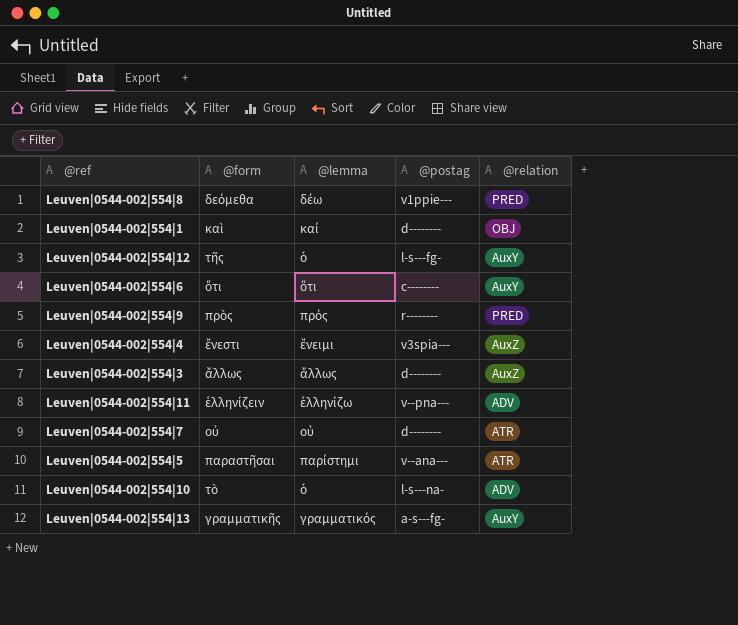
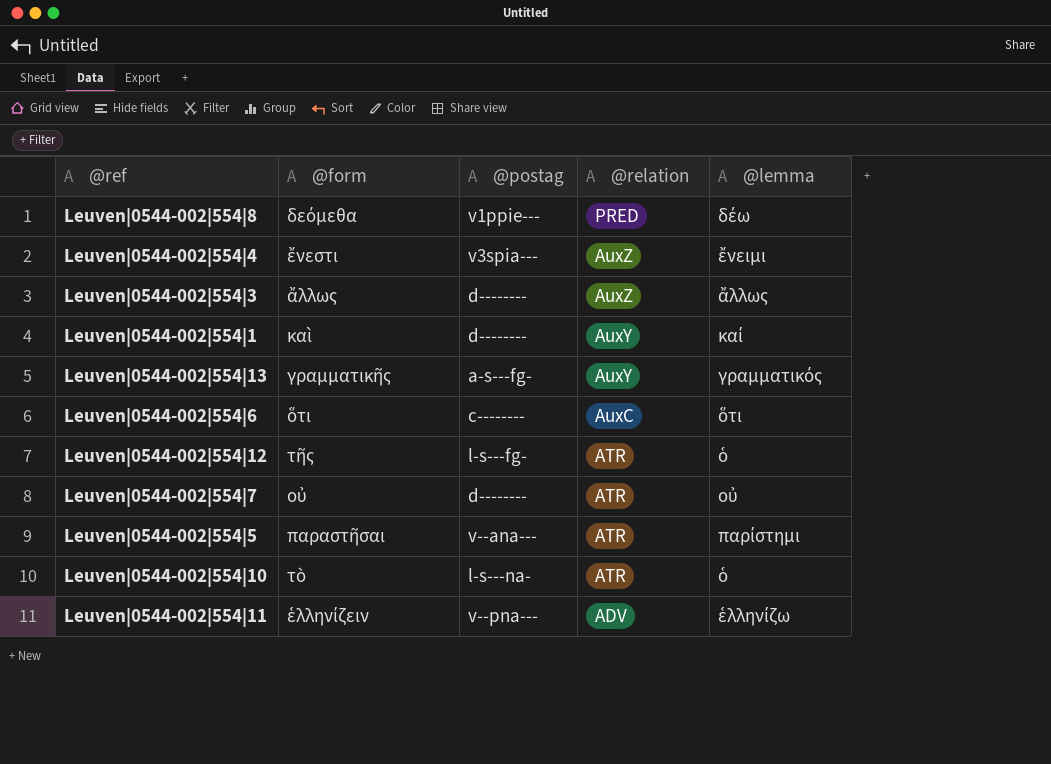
row order: none -> @relation descending
column @lemma | position: 3 -> 5
row Leuven|0544-002|554|9: πρὸς | πρός | r-------- | PRED -> none
Leuven|0544-002|554|1 | @relation: OBJ -> AuxY
Leuven|0544-002|554|6 | @relation: AuxY -> AuxC
Leuven|0544-002|554|12 | @relation: AuxY -> ATR
Leuven|0544-002|554|10 | @relation: ADV -> ATR

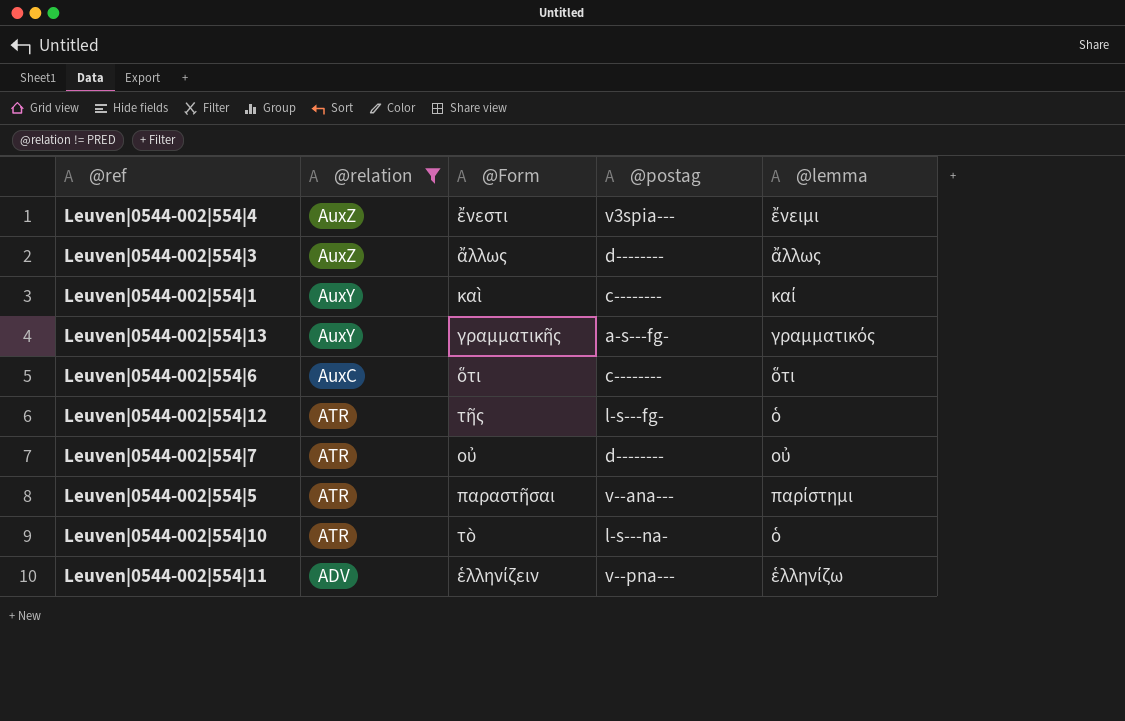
filter: none -> @relation != PRED
column @relation | position: 4 -> 2
column name: @form -> @Form
Leuven|0544-002|554|1 | @postag: d-------- -> c--------

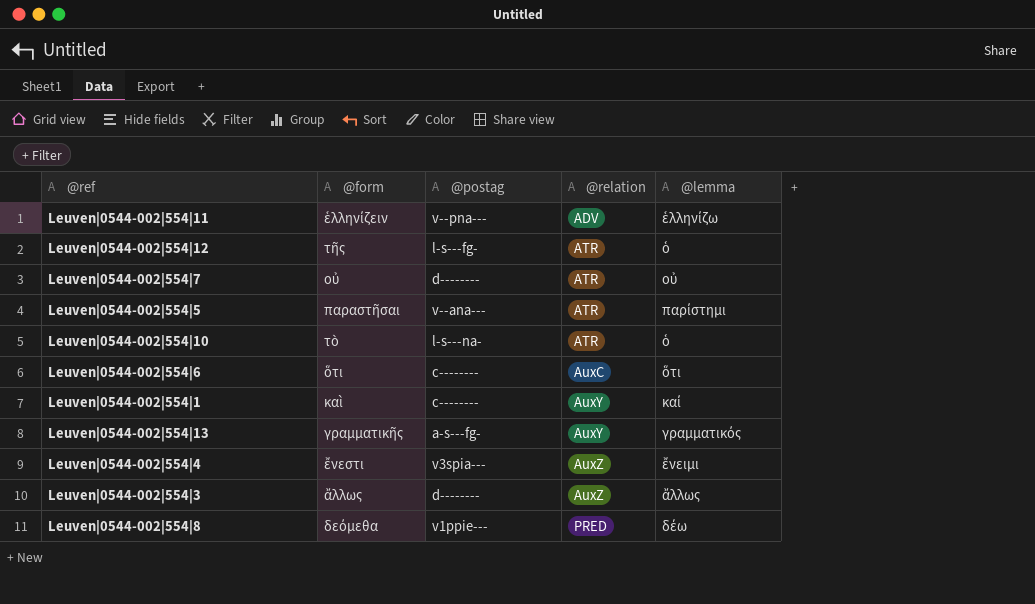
filter: @relation != PRED -> none
row order: @relation descending -> @relation ascending
column name: @Form -> @form
column @relation | position: 2 -> 4

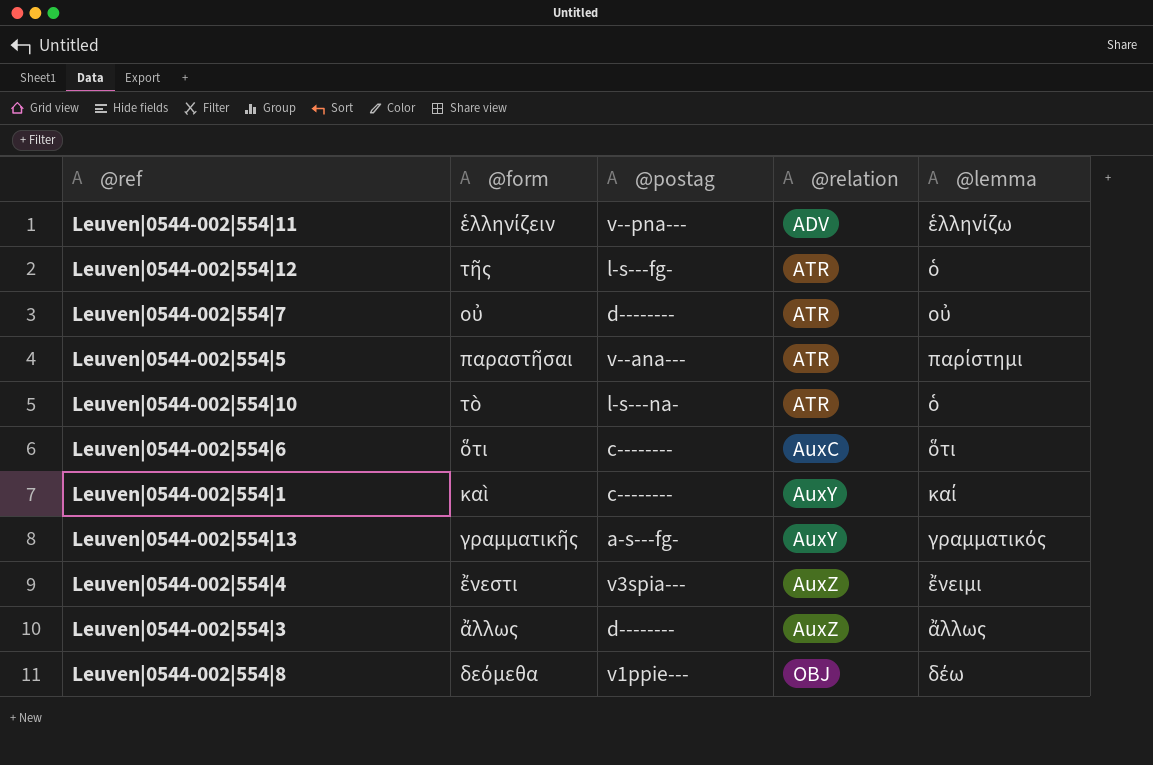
Leuven|0544-002|554|8 | @relation: PRED -> OBJ

